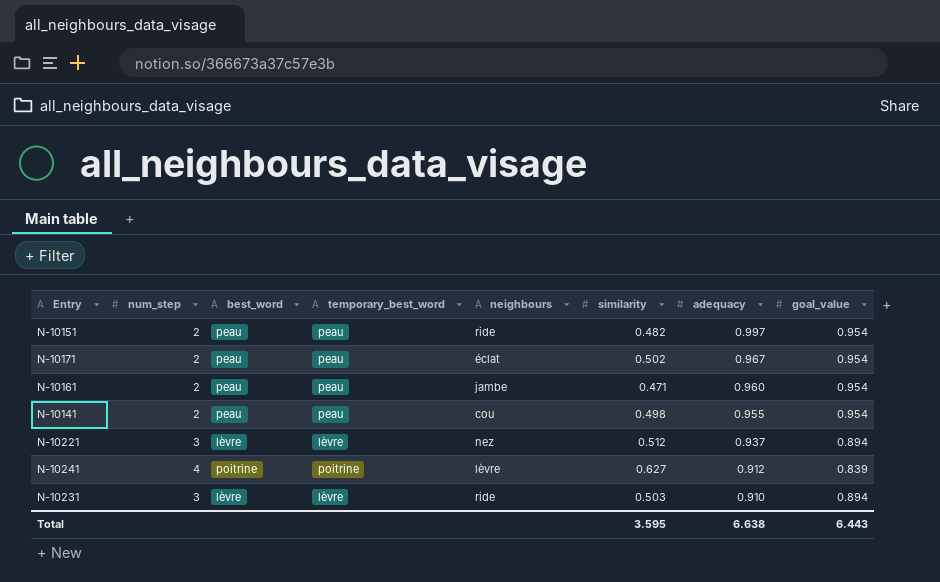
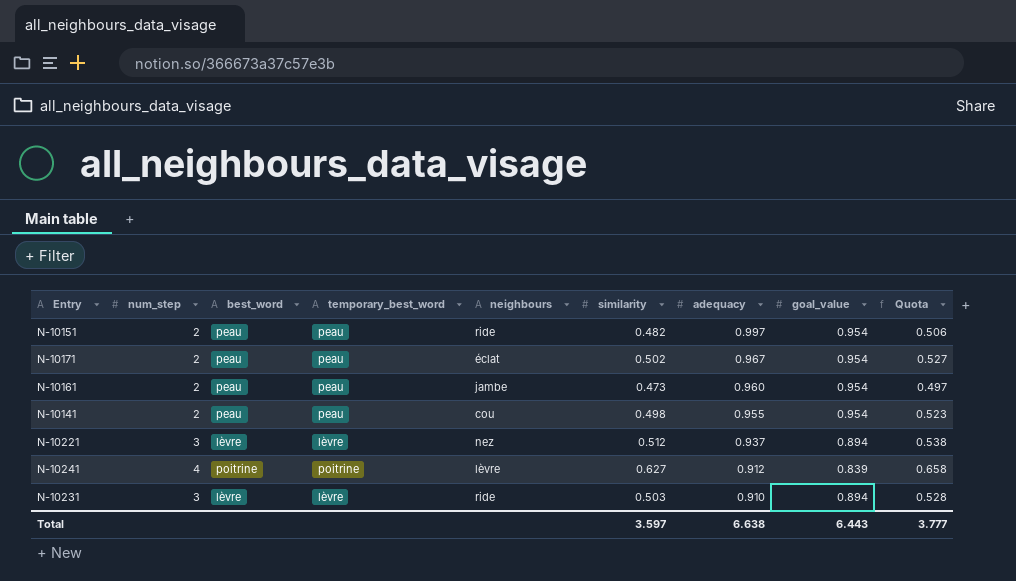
column Quota | formula: none -> [similarity] * 1.05
N-10161 | similarity: 0.471 -> 0.473
Total | similarity: 3.595 -> 3.597

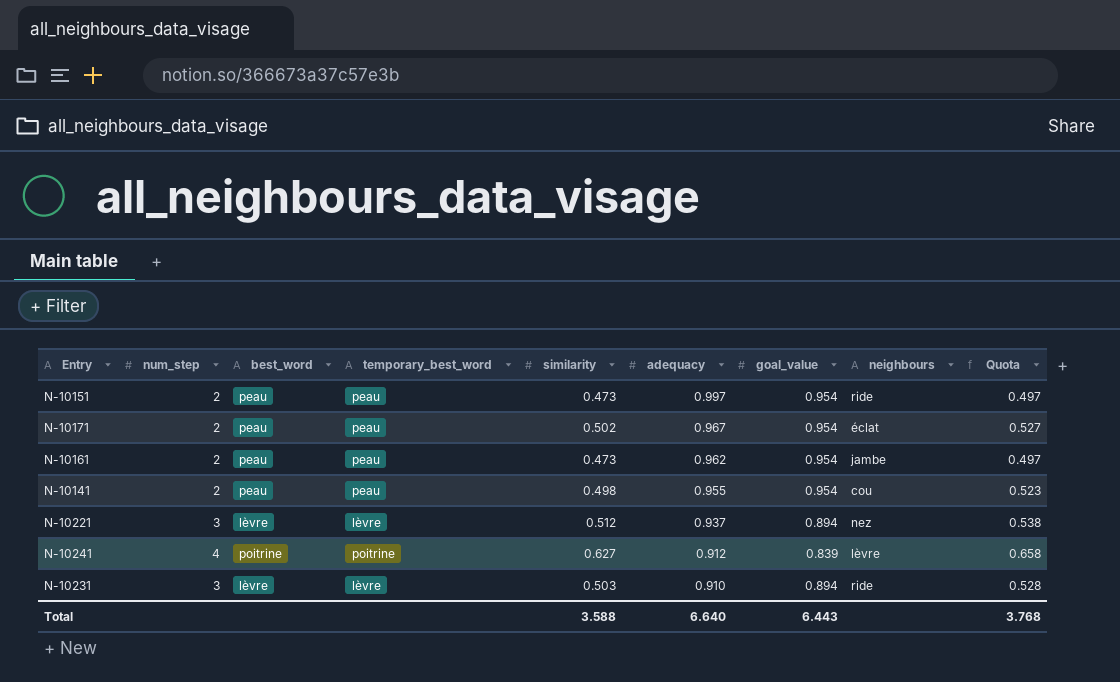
column neighbours | position: 5 -> 8
N-10151 | similarity: 0.482 -> 0.473
N-10151 | Quota: 0.506 -> 0.497
N-10161 | adequacy: 0.960 -> 0.962
Total | similarity: 3.597 -> 3.588
Total | adequacy: 6.638 -> 6.640
Total | Quota: 3.777 -> 3.768

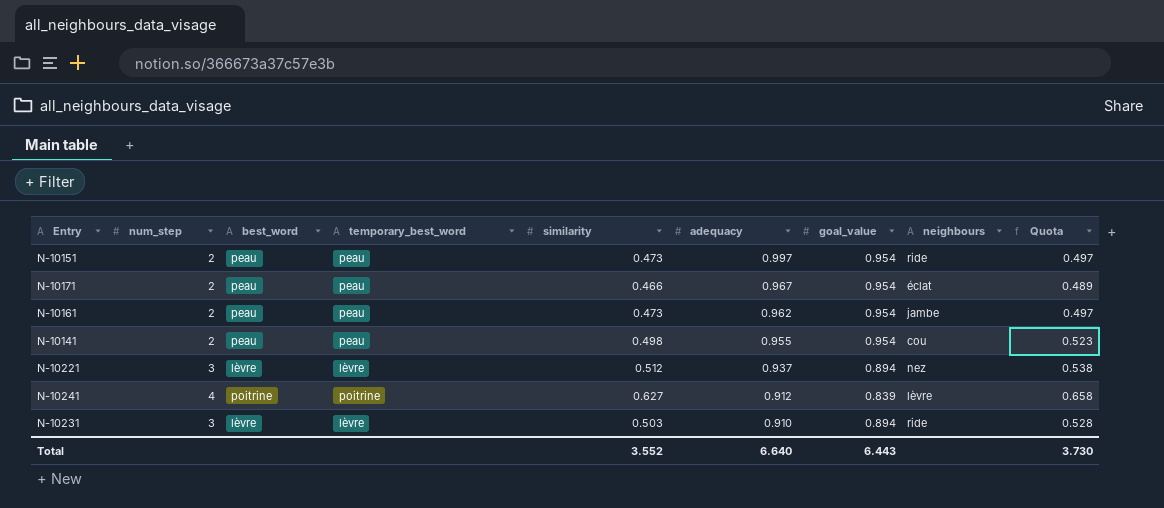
N-10171 | similarity: 0.502 -> 0.466
N-10171 | Quota: 0.527 -> 0.489
Total | similarity: 3.588 -> 3.552
Total | Quota: 3.768 -> 3.730

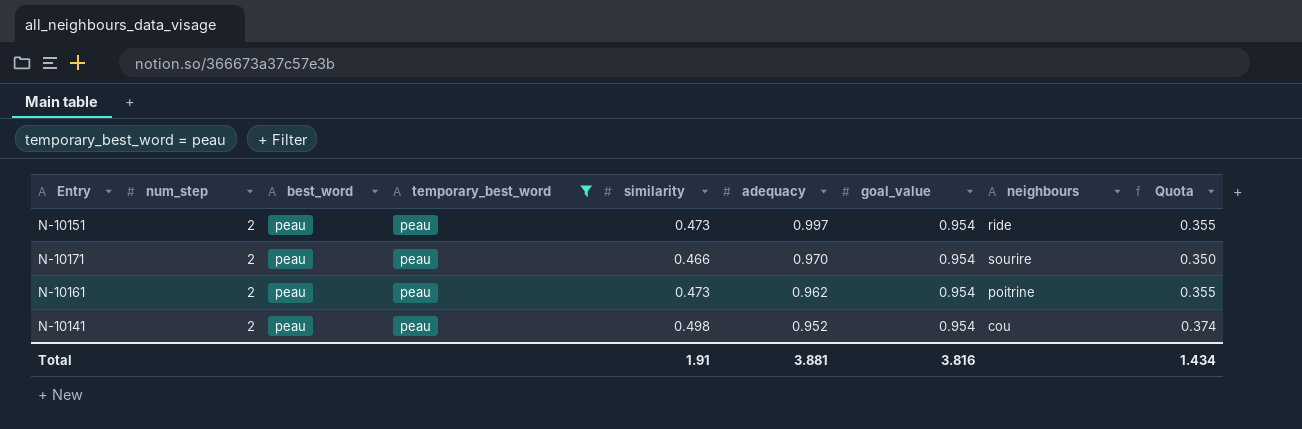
filter: none -> temporary_best_word = peau
column Quota | formula: [similarity] * 1.05 -> [similarity] * 0.75
N-10171 | adequacy: 0.967 -> 0.970
N-10171 | neighbours: éclat -> sourire
N-10161 | neighbours: jambe -> poitrine
N-10141 | adequacy: 0.955 -> 0.952
Total | similarity: 3.552 -> 1.91
Total | adequacy: 6.640 -> 3.881
Total | goal_value: 6.443 -> 3.816
Total | Quota: 3.730 -> 1.434

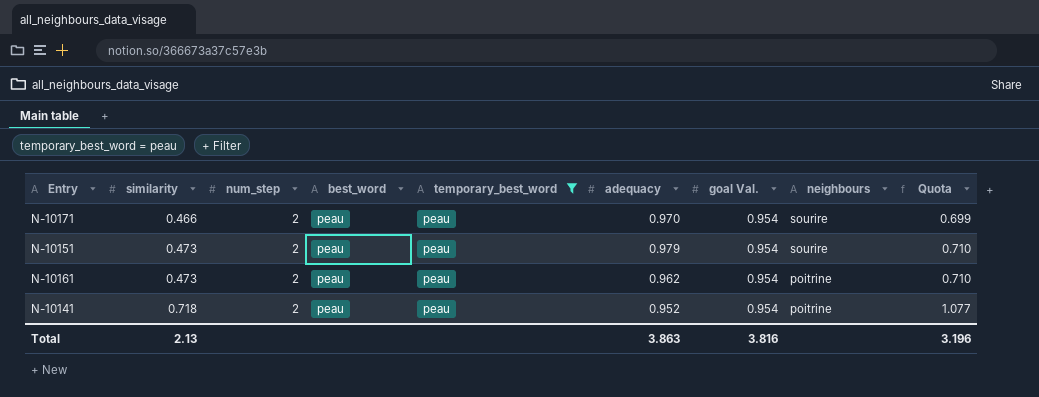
row order: adequacy descending -> similarity ascending
column similarity | position: 5 -> 2
column name: goal_value -> goal Val.
column Quota | formula: [similarity] * 0.75 -> [similarity] * 1.5
N-10151 | adequacy: 0.997 -> 0.979
N-10151 | neighbours: ride -> sourire
N-10141 | similarity: 0.498 -> 0.718
N-10141 | neighbours: cou -> poitrine
Total | similarity: 1.91 -> 2.13
Total | adequacy: 3.881 -> 3.863
Total | Quota: 1.434 -> 3.196

